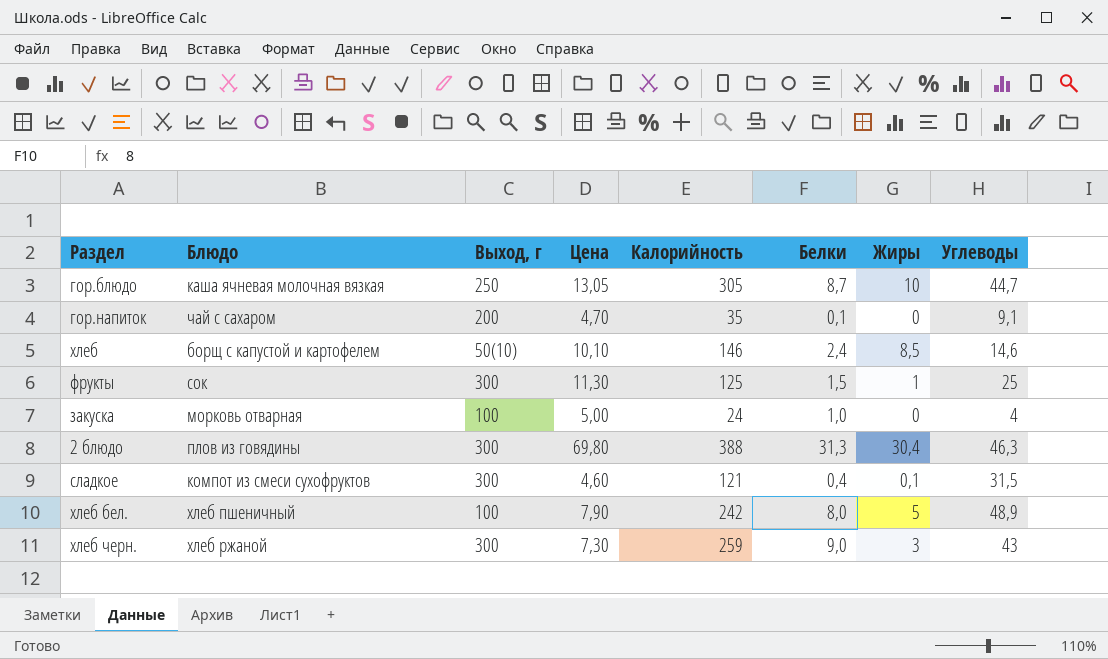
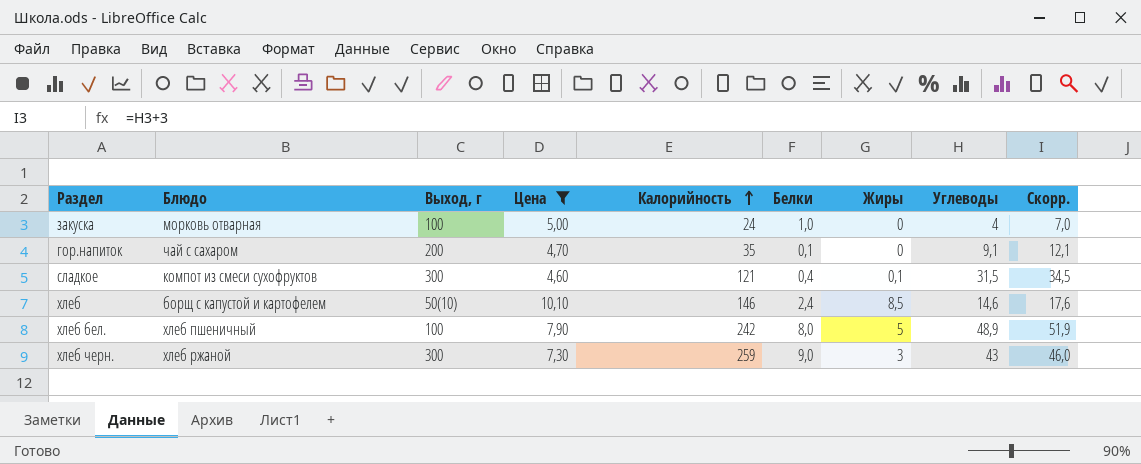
filter: none -> Цена <= 10,10
row order: none -> Калорийность ascending
column Скорр. | formula: none -> [Углеводы] + 3

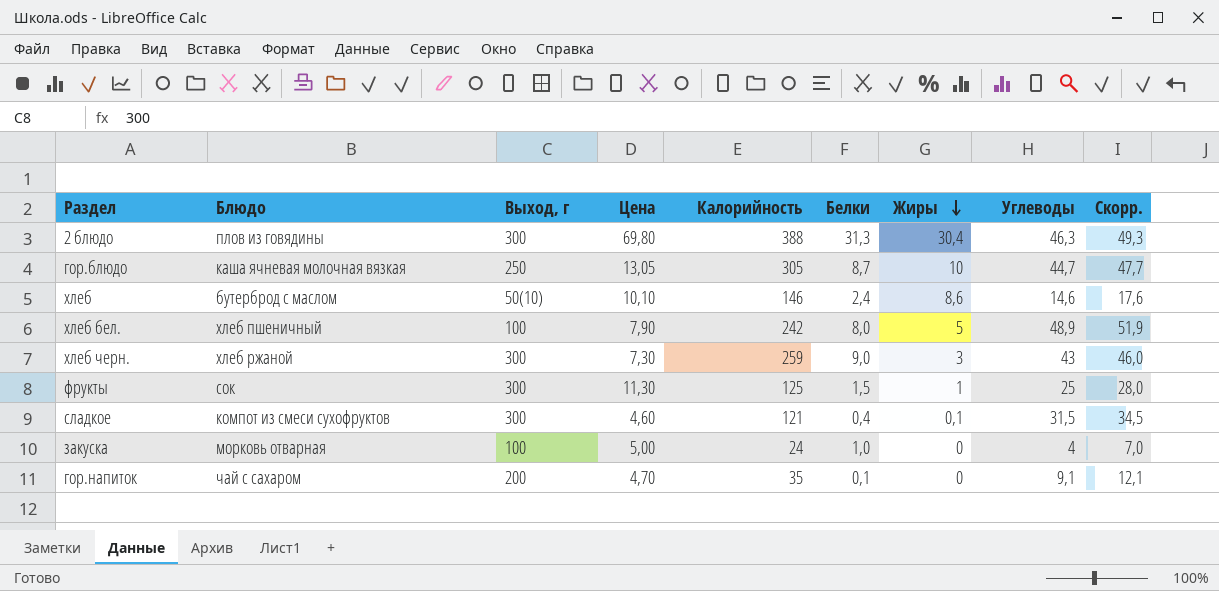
filter: Цена <= 10,10 -> none
row order: Калорийность ascending -> Жиры descending
хлеб | Блюдо: борщ с капустой и картофелем -> бутерброд с маслом
хлеб | Жиры: 8,5 -> 8,6

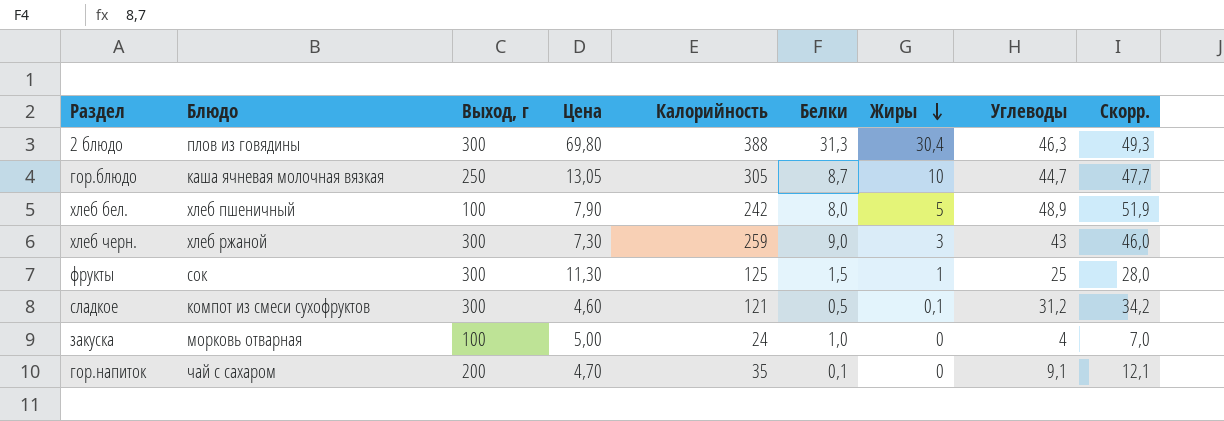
row хлеб: бутерброд с маслом | 50(10) | 10,10 | 146 | 2,4 | 8,6 | 14,6 | 17,6 -> none
сладкое | Белки: 0,4 -> 0,5
сладкое | Углеводы: 31,5 -> 31,2
сладкое | Скорр.: 34,5 -> 34,2

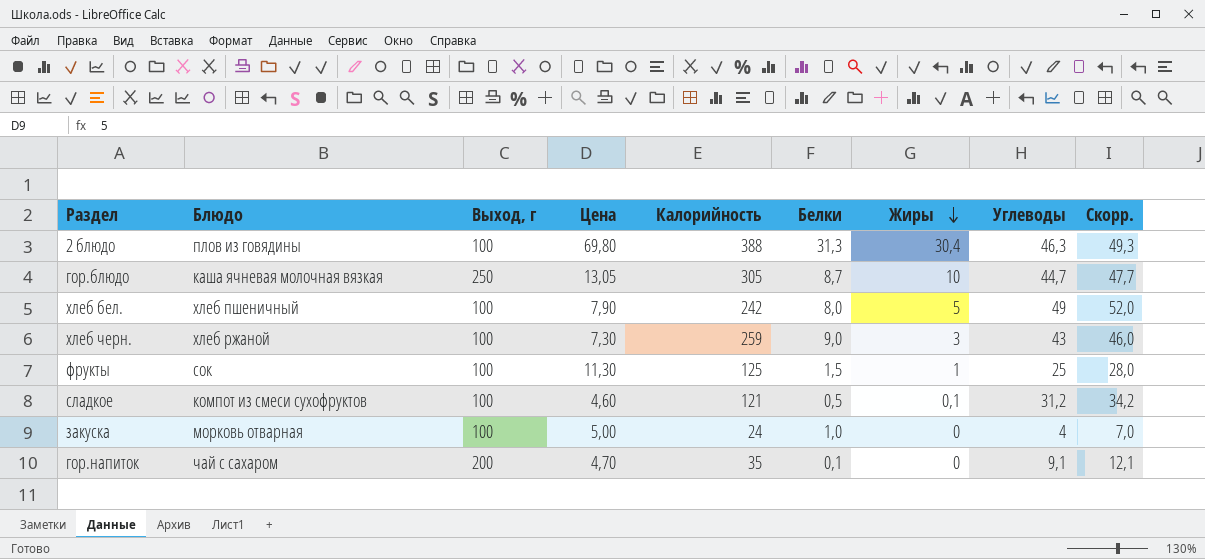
2 блюдо | Выход, г: 300 -> 100
хлеб бел. | Углеводы: 48,9 -> 49
хлеб бел. | Скорр.: 51,9 -> 52,0
хлеб черн. | Выход, г: 300 -> 100
фрукты | Выход, г: 300 -> 100
сладкое | Выход, г: 300 -> 100

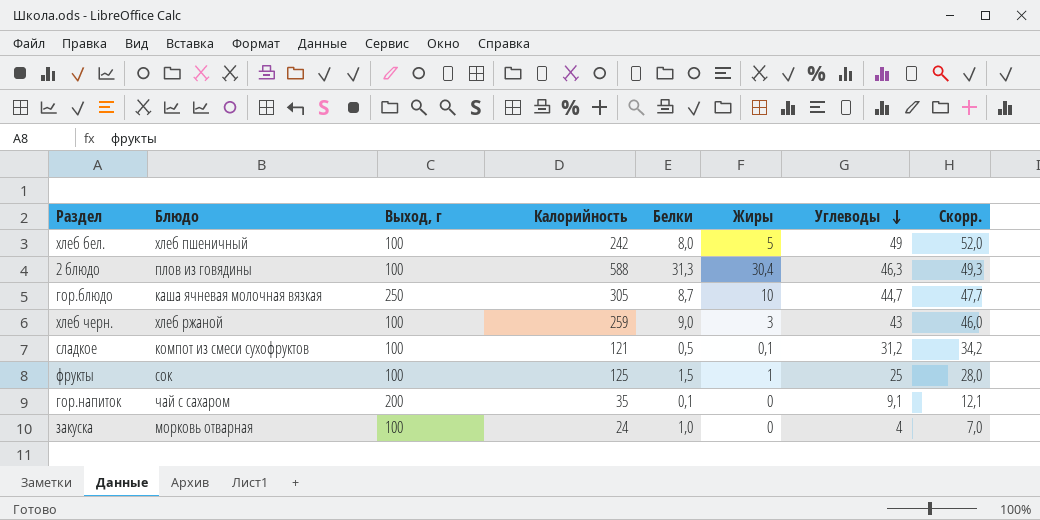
row order: Жиры descending -> Углеводы descending
column Цена | position: 4 -> none
2 блюдо | Калорийность: 388 -> 588

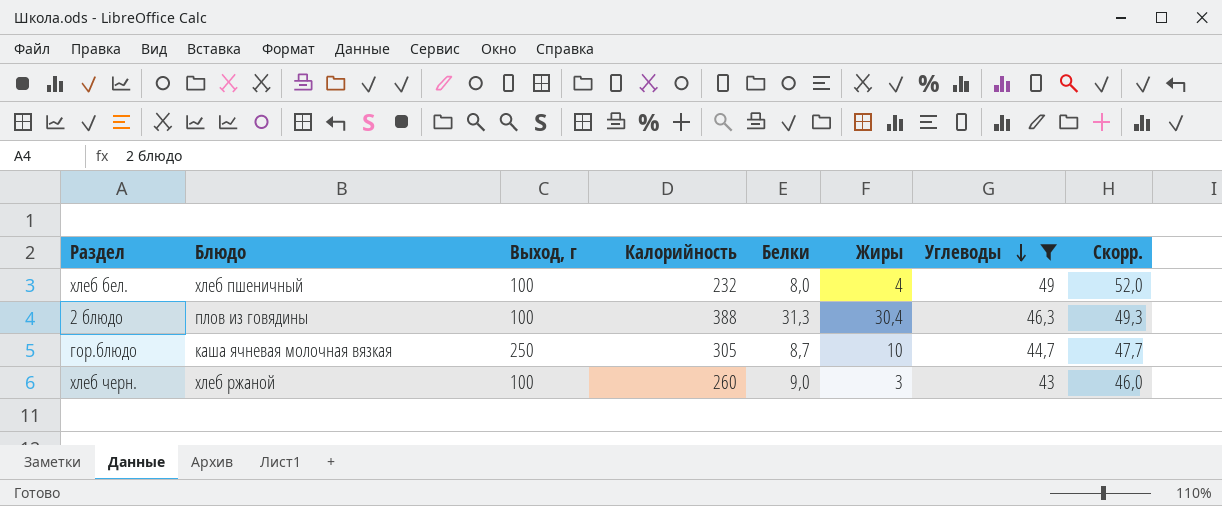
filter: none -> Углеводы >= 43
хлеб бел. | Калорийность: 242 -> 232
хлеб бел. | Жиры: 5 -> 4
2 блюдо | Калорийность: 588 -> 388
хлеб черн. | Калорийность: 259 -> 260

